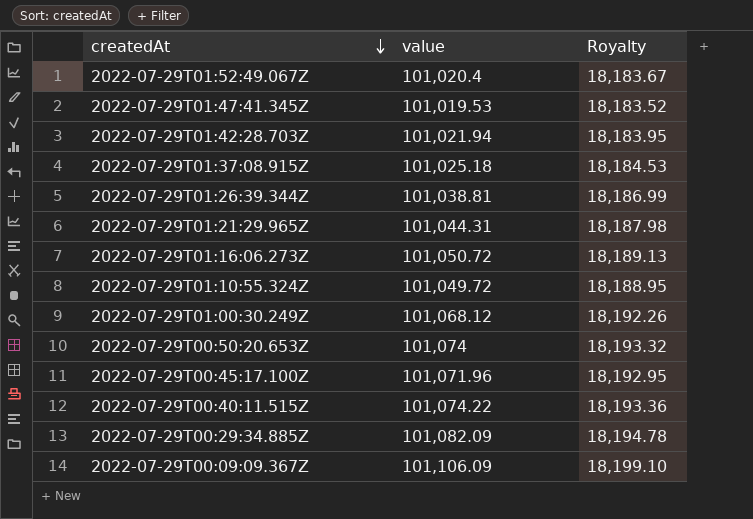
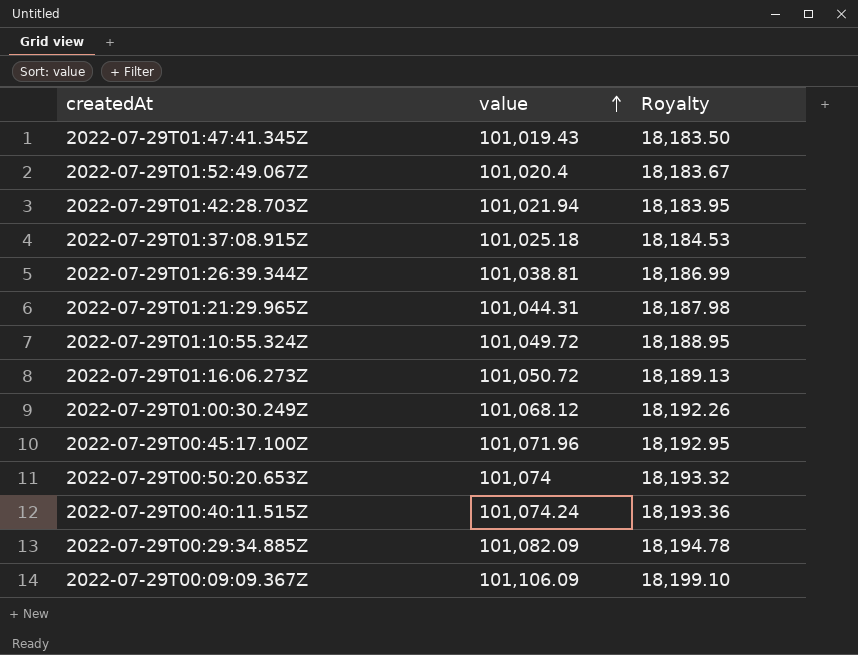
row order: createdAt descending -> value ascending
2022-07-29T01:47:41.345Z | value: 101,019.53 -> 101,019.43
2022-07-29T01:47:41.345Z | Royalty: 18,183.52 -> 18,183.50
2022-07-29T00:40:11.515Z | value: 101,074.22 -> 101,074.24

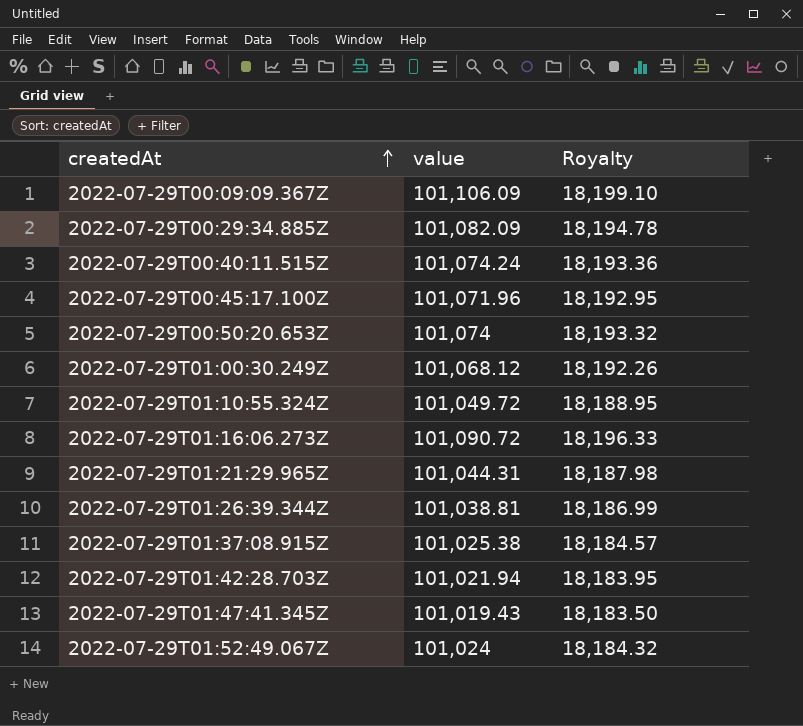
row order: value ascending -> createdAt ascending
2022-07-29T01:16:06.273Z | value: 101,050.72 -> 101,090.72
2022-07-29T01:16:06.273Z | Royalty: 18,189.13 -> 18,196.33
2022-07-29T01:37:08.915Z | value: 101,025.18 -> 101,025.38
2022-07-29T01:37:08.915Z | Royalty: 18,184.53 -> 18,184.57
2022-07-29T01:52:49.067Z | value: 101,020.4 -> 101,024
2022-07-29T01:52:49.067Z | Royalty: 18,183.67 -> 18,184.32

